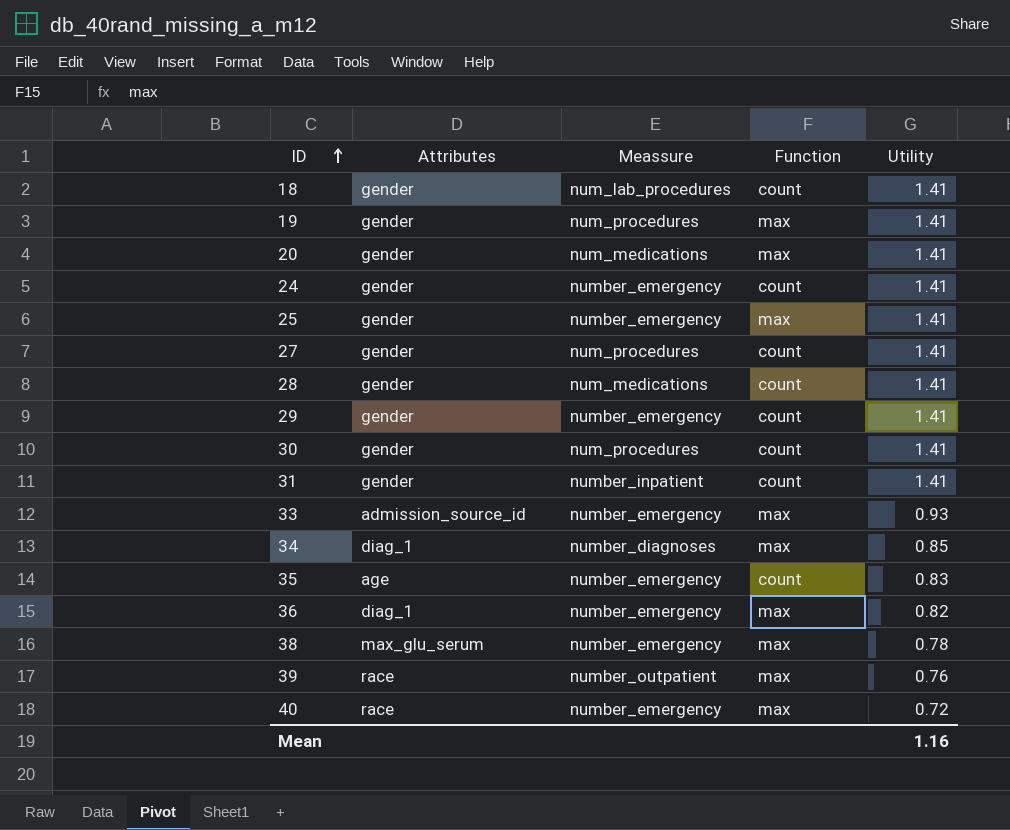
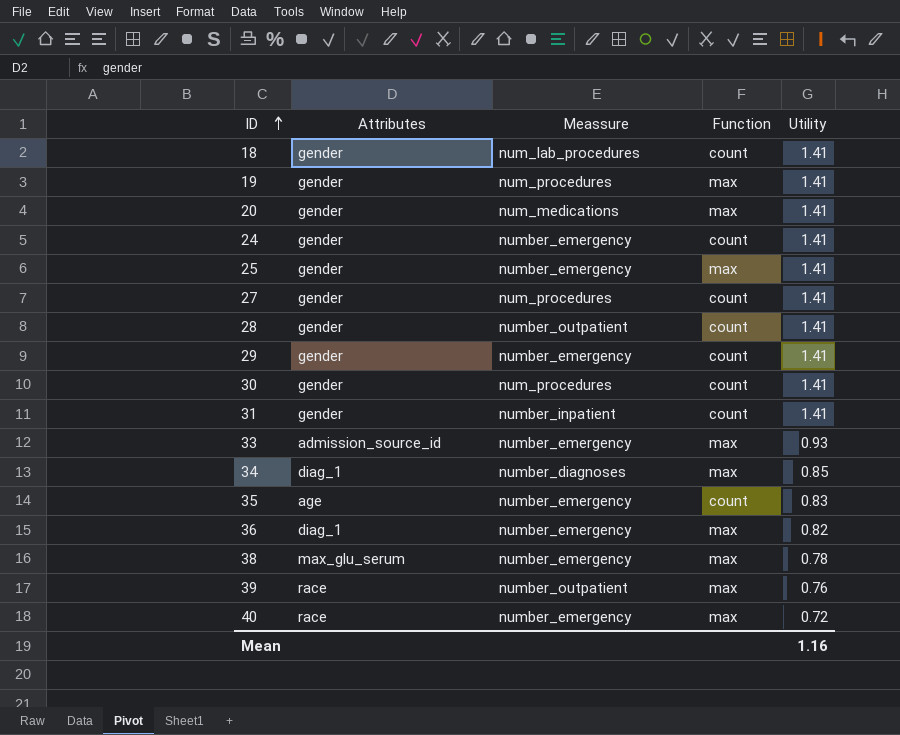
28 | Meassure: num_medications -> number_outpatient

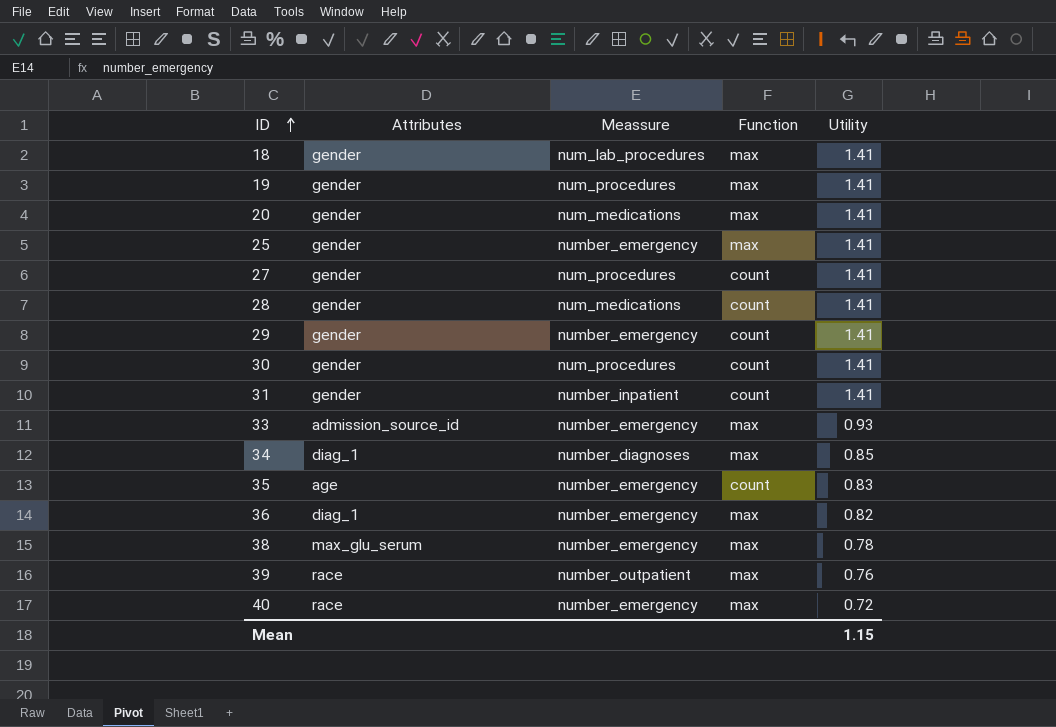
row 24: gender | number_emergency | count | 1.41 -> none
18 | Function: count -> max
28 | Meassure: number_outpatient -> num_medications
Mean | Utility: 1.16 -> 1.15

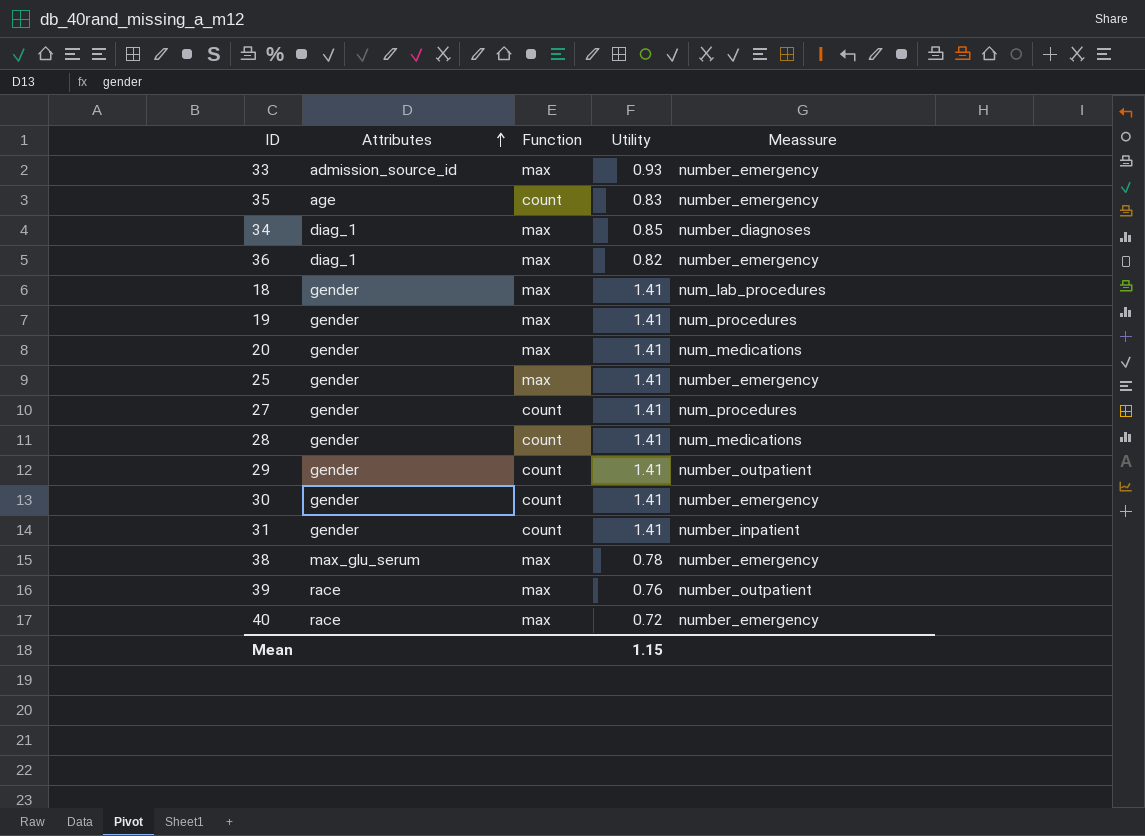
row order: ID ascending -> Attributes ascending
column Meassure | position: 3 -> 5
29 | Meassure: number_emergency -> number_outpatient
30 | Meassure: num_procedures -> number_emergency

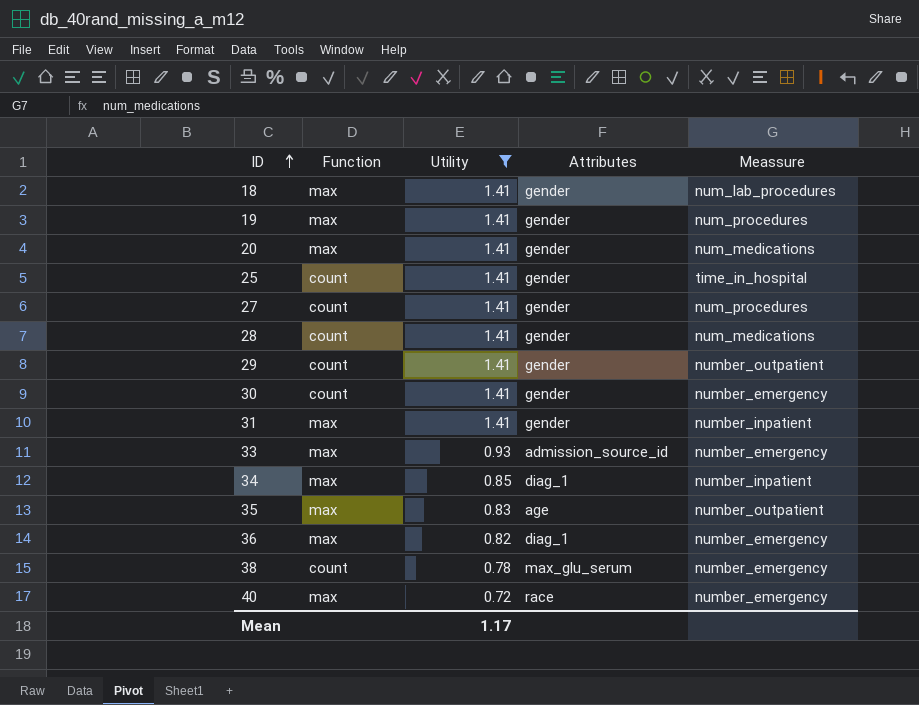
filter: none -> Utility != 0.76
row order: Attributes ascending -> ID ascending
column Attributes | position: 2 -> 4
25 | Function: max -> count
25 | Meassure: number_emergency -> time_in_hospital
31 | Function: count -> max
34 | Meassure: number_diagnoses -> number_inpatient
35 | Function: count -> max
35 | Meassure: number_emergency -> number_outpatient
38 | Function: max -> count
Mean | Utility: 1.15 -> 1.17

